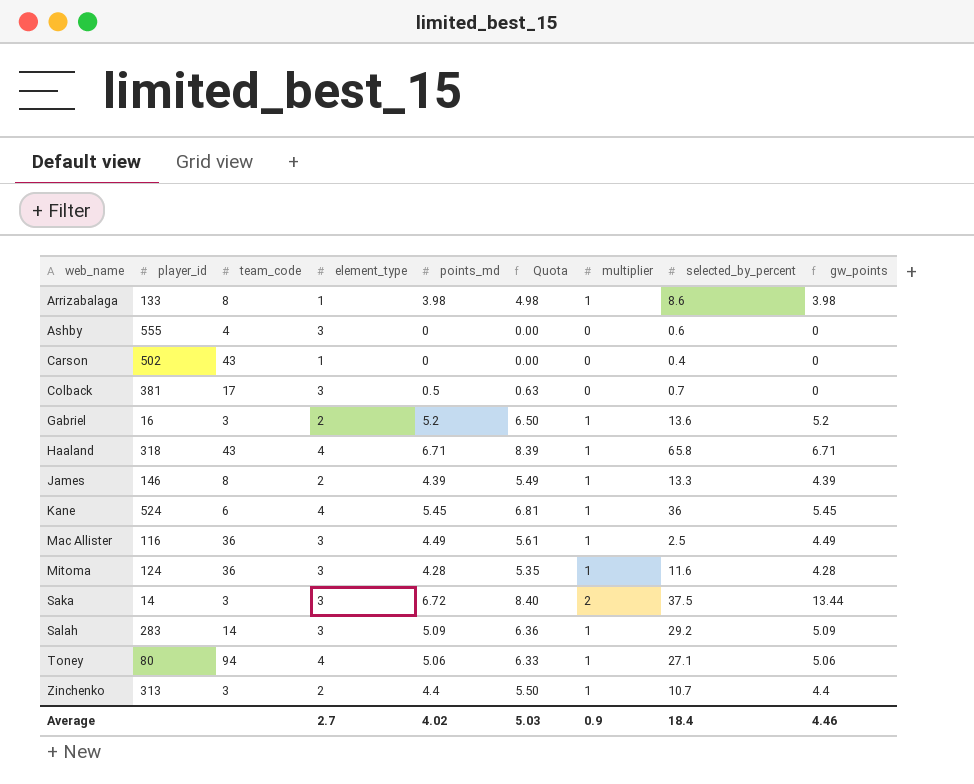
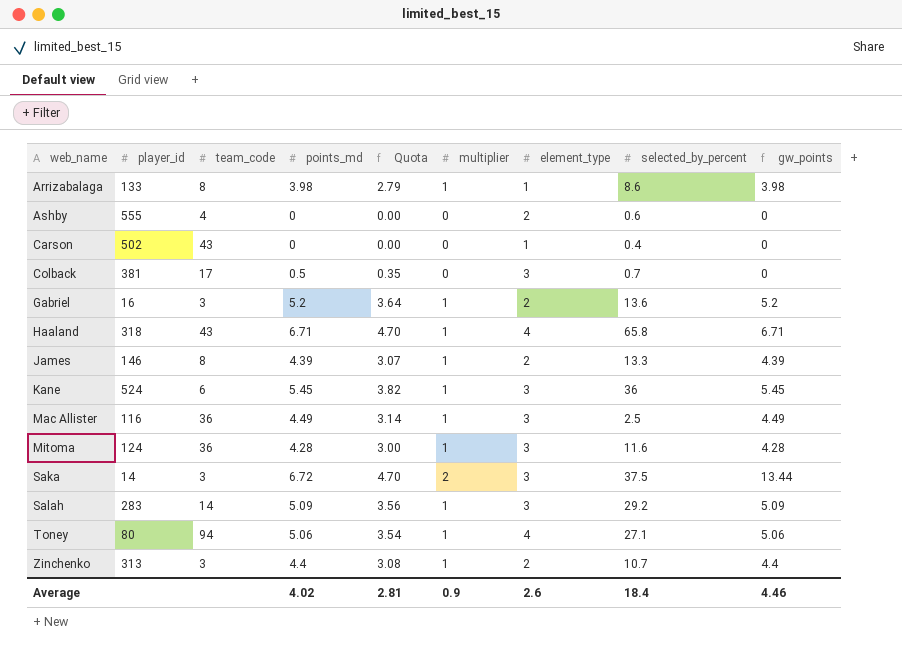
column Quota | formula: [points_md] * 1.25 -> [points_md] * 0.7
column element_type | position: 4 -> 7
Ashby | element_type: 3 -> 2
Kane | element_type: 4 -> 3
Average | Quota: 5.03 -> 2.81
Average | element_type: 2.7 -> 2.6

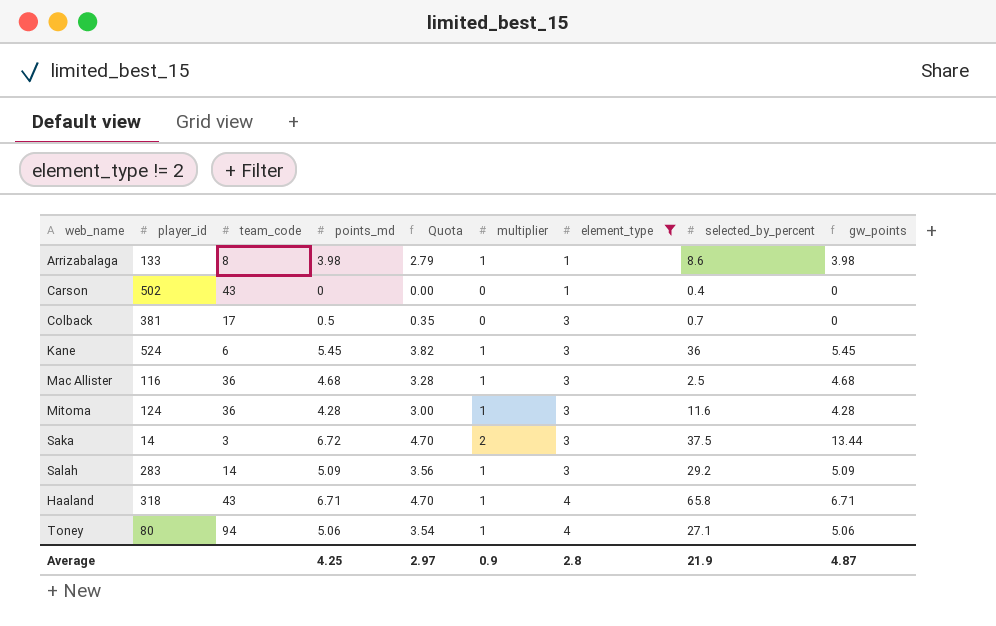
filter: none -> element_type != 2
row order: web_name ascending -> element_type ascending
Mac Allister | points_md: 4.49 -> 4.68
Mac Allister | Quota: 3.14 -> 3.28
Mac Allister | gw_points: 4.49 -> 4.68
Average | points_md: 4.02 -> 4.25
Average | Quota: 2.81 -> 2.97
Average | element_type: 2.6 -> 2.8
Average | selected_by_percent: 18.4 -> 21.9
Average | gw_points: 4.46 -> 4.87

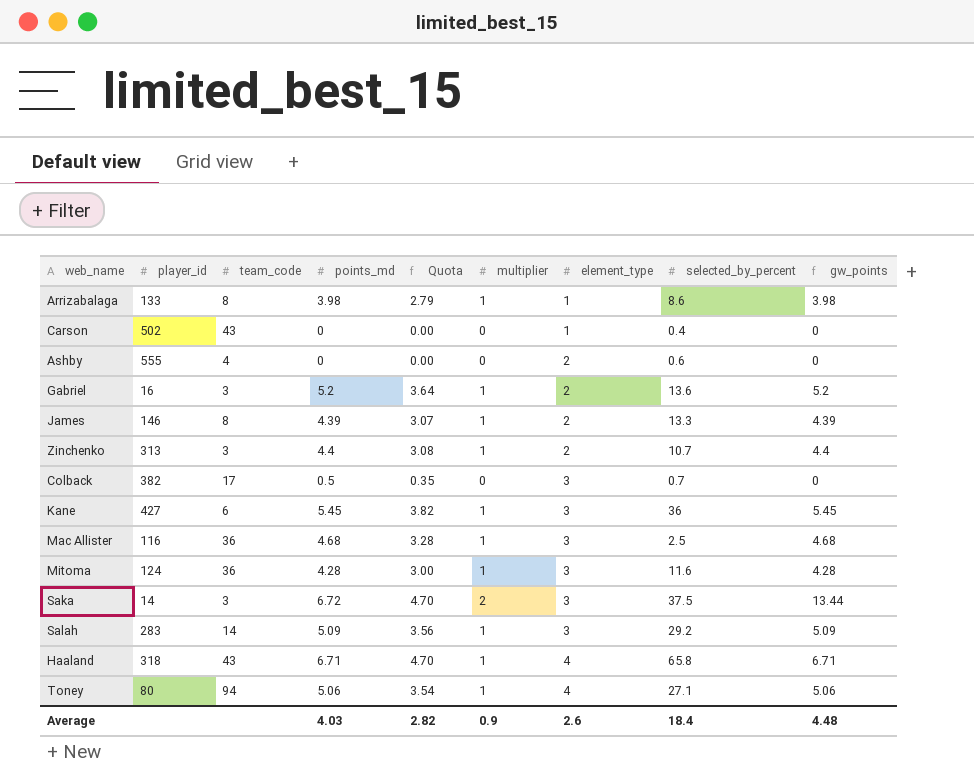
filter: element_type != 2 -> none
Colback | player_id: 381 -> 382
Kane | player_id: 524 -> 427
Average | points_md: 4.25 -> 4.03
Average | Quota: 2.97 -> 2.82
Average | element_type: 2.8 -> 2.6
Average | selected_by_percent: 21.9 -> 18.4
Average | gw_points: 4.87 -> 4.48

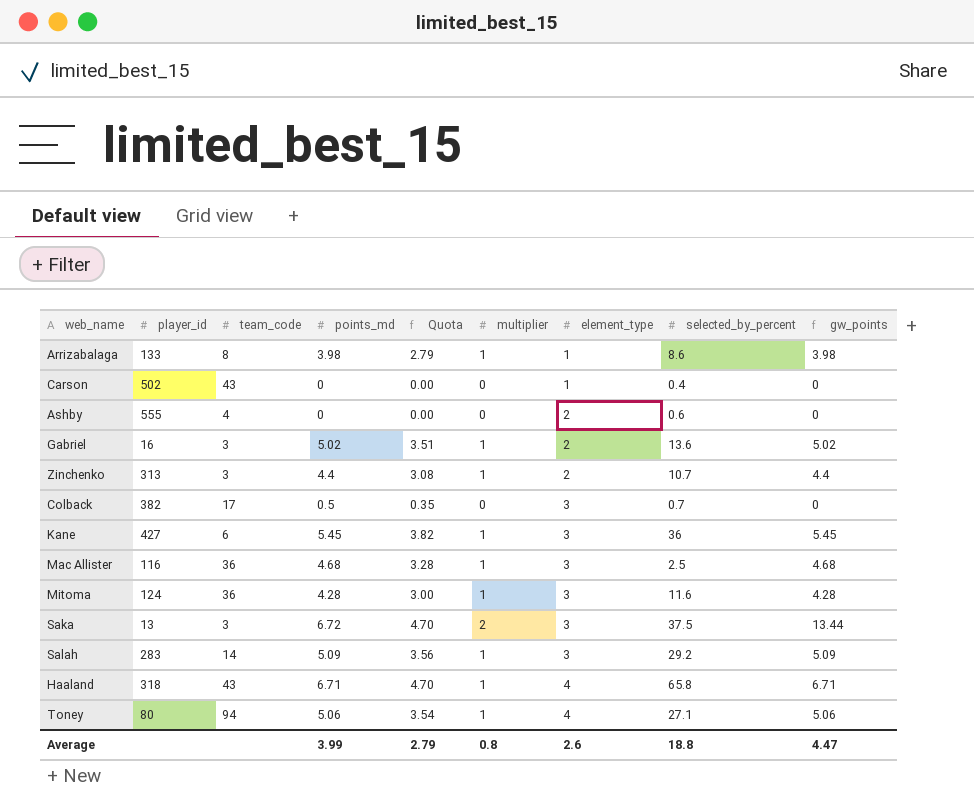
row James: 146 | 8 | 4.39 | 3.07 | 1 | 2 | 13.3 | 4.39 -> none
Gabriel | points_md: 5.2 -> 5.02
Gabriel | Quota: 3.64 -> 3.51
Gabriel | gw_points: 5.2 -> 5.02
Saka | player_id: 14 -> 13
Average | points_md: 4.03 -> 3.99
Average | Quota: 2.82 -> 2.79
Average | multiplier: 0.9 -> 0.8
Average | selected_by_percent: 18.4 -> 18.8
Average | gw_points: 4.48 -> 4.47

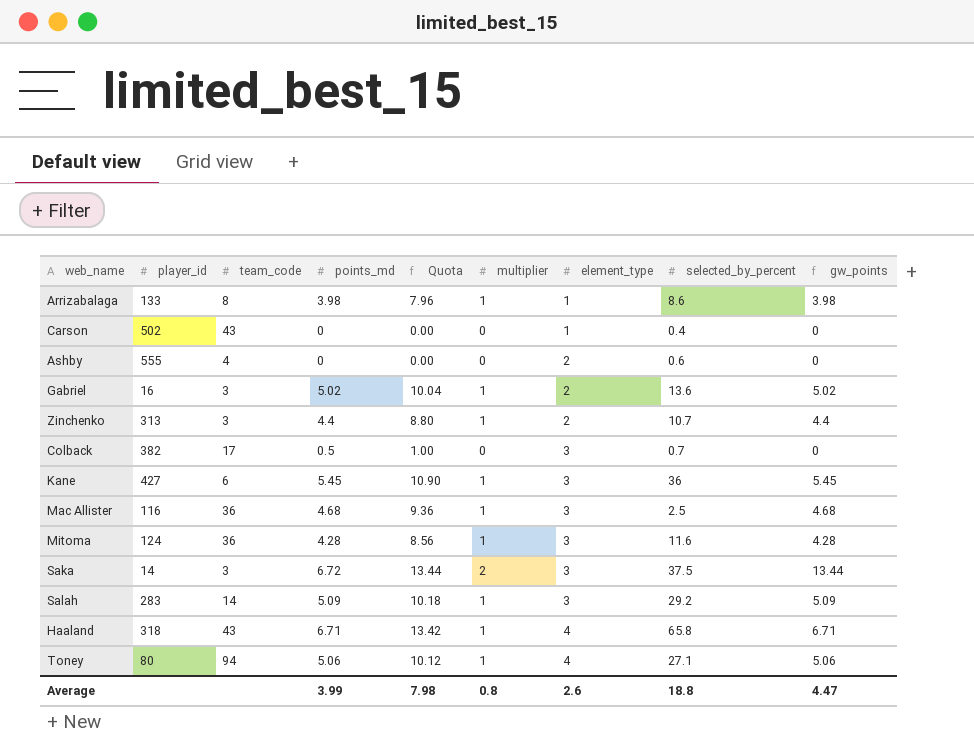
column Quota | formula: [points_md] * 0.7 -> [points_md] * 2
Saka | player_id: 13 -> 14
Average | Quota: 2.79 -> 7.98

